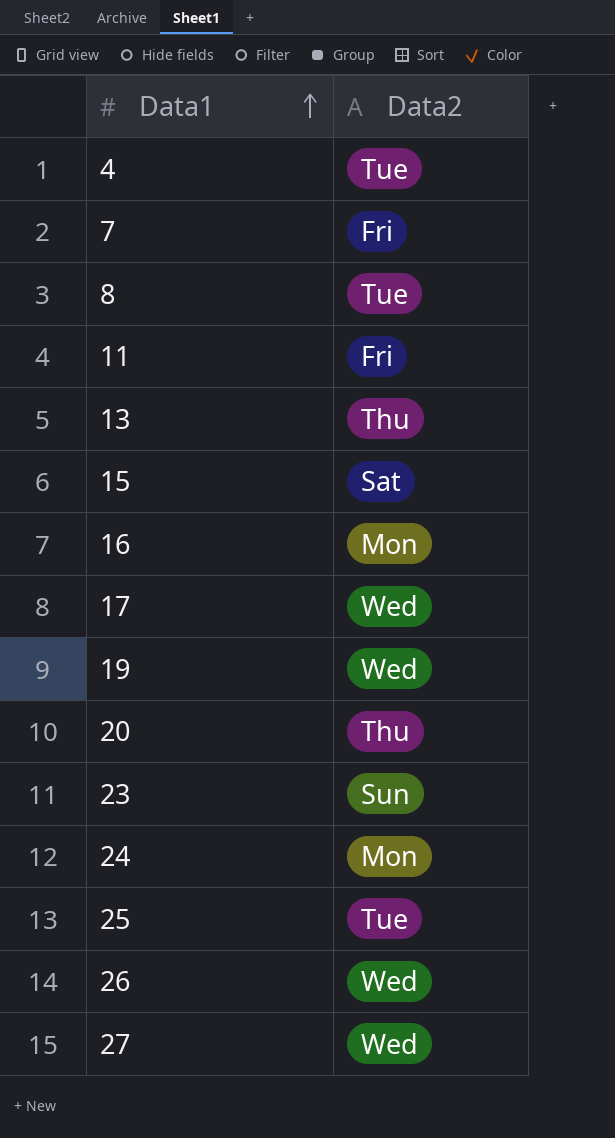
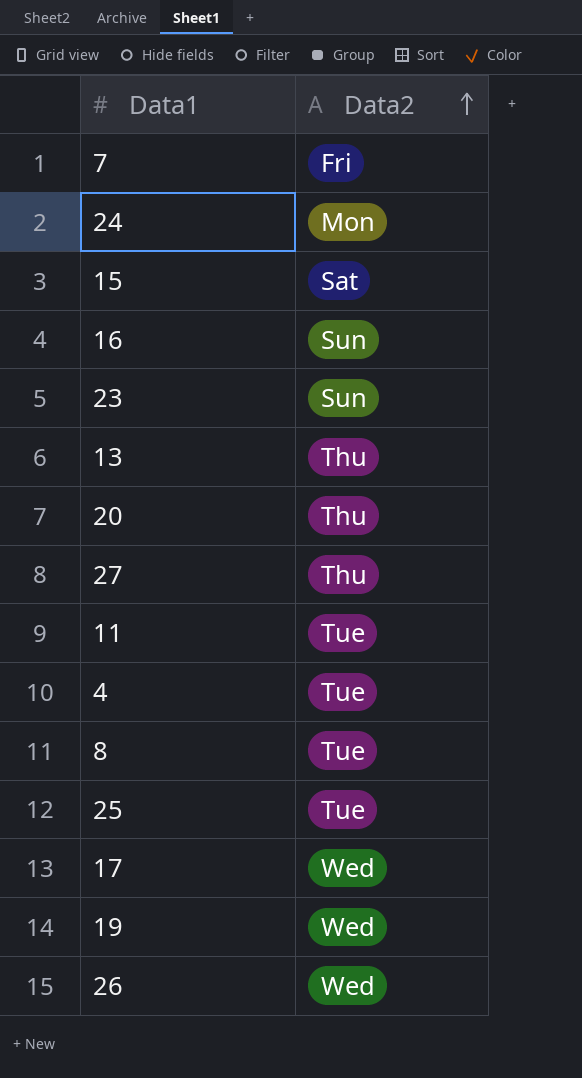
row order: Data1 ascending -> Data2 ascending
16 | Data2: Mon -> Sun
27 | Data2: Wed -> Thu
11 | Data2: Fri -> Tue

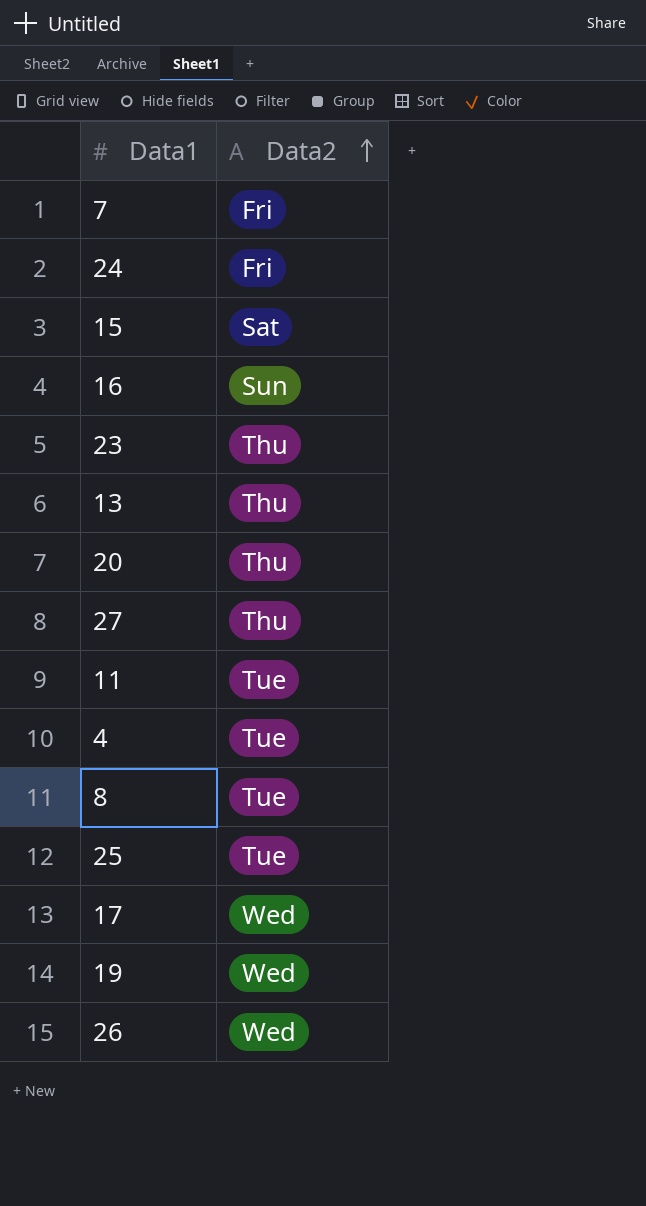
24 | Data2: Mon -> Fri
23 | Data2: Sun -> Thu

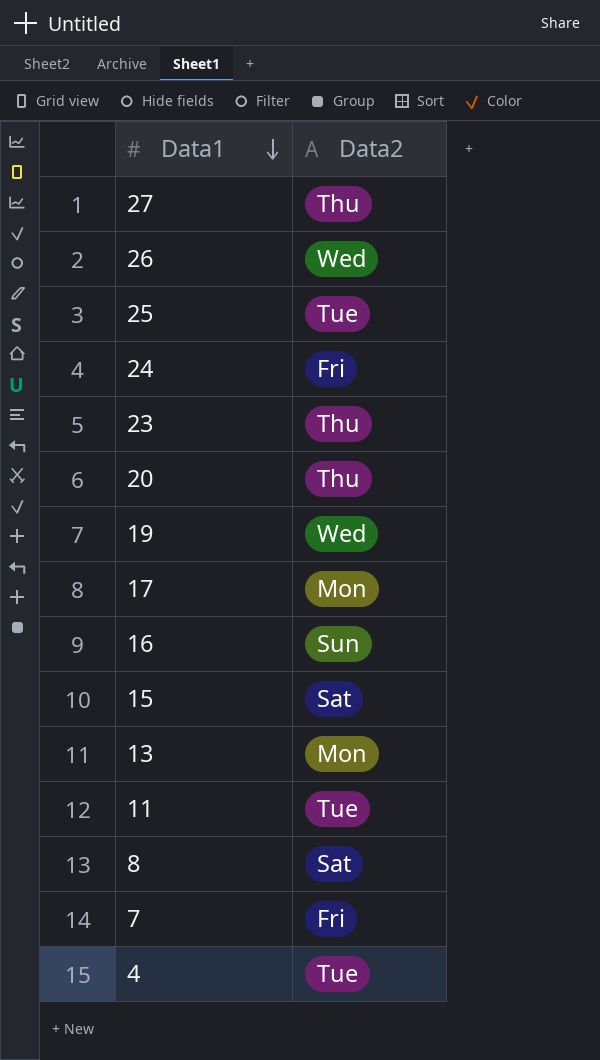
row order: Data2 ascending -> Data1 descending
17 | Data2: Wed -> Mon
13 | Data2: Thu -> Mon
8 | Data2: Tue -> Sat

